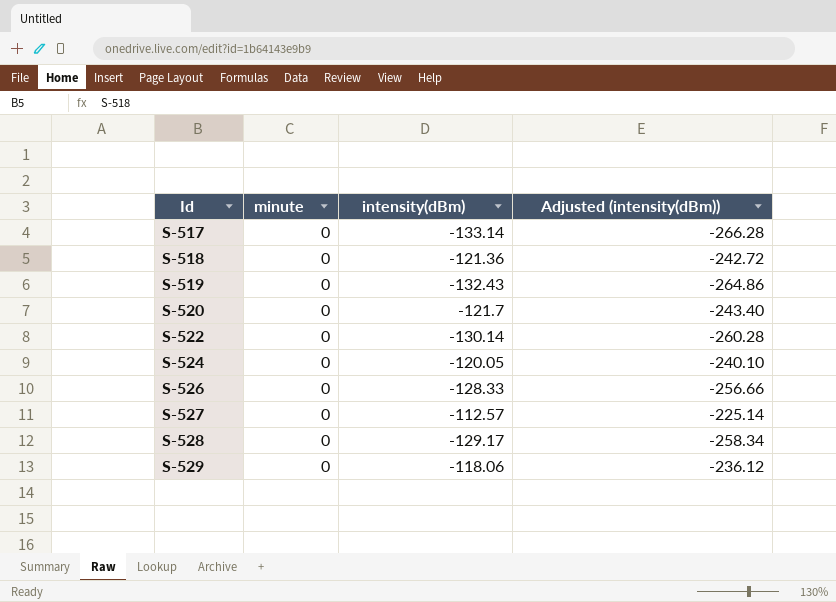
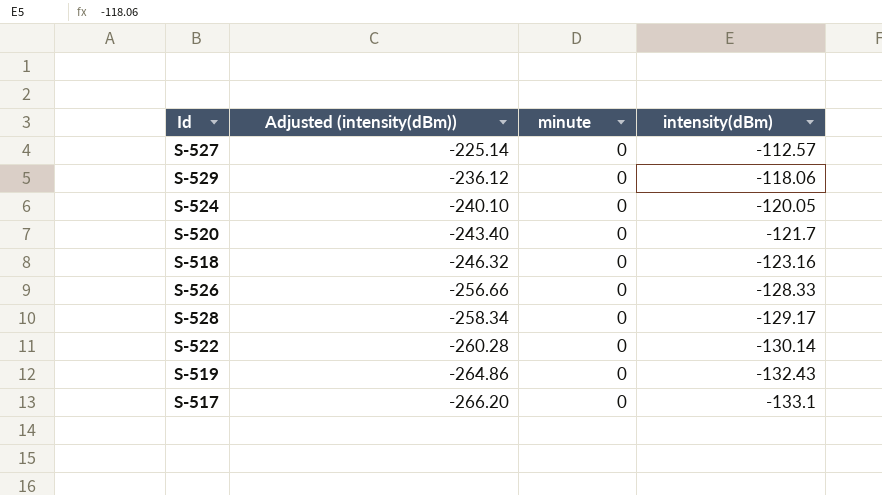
row order: Id ascending -> Adjusted (intensity(dBm)) descending
column Adjusted (intensity(dBm)) | position: 4 -> 2
S-518 | Adjusted (intensity(dBm)): -242.72 -> -246.32
S-518 | intensity(dBm): -121.36 -> -123.16
S-517 | Adjusted (intensity(dBm)): -266.28 -> -266.20
S-517 | intensity(dBm): -133.14 -> -133.1

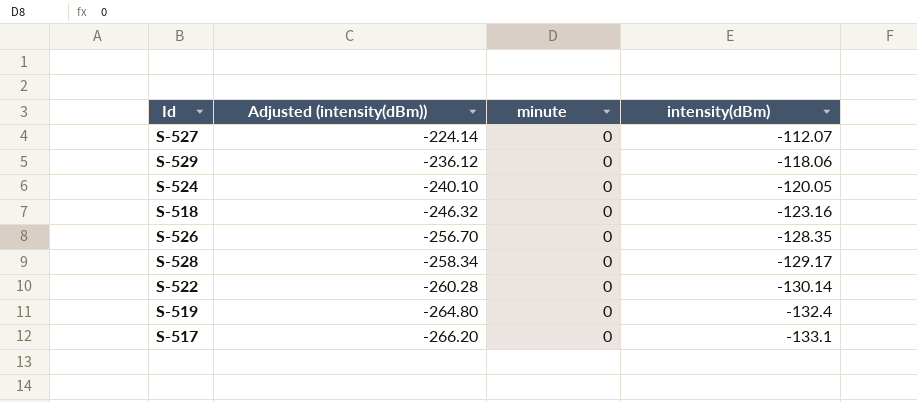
row S-520: -243.40 | 0 | -121.7 -> none
S-527 | Adjusted (intensity(dBm)): -225.14 -> -224.14
S-527 | intensity(dBm): -112.57 -> -112.07
S-526 | Adjusted (intensity(dBm)): -256.66 -> -256.70
S-526 | intensity(dBm): -128.33 -> -128.35
S-519 | Adjusted (intensity(dBm)): -264.86 -> -264.80
S-519 | intensity(dBm): -132.43 -> -132.4

